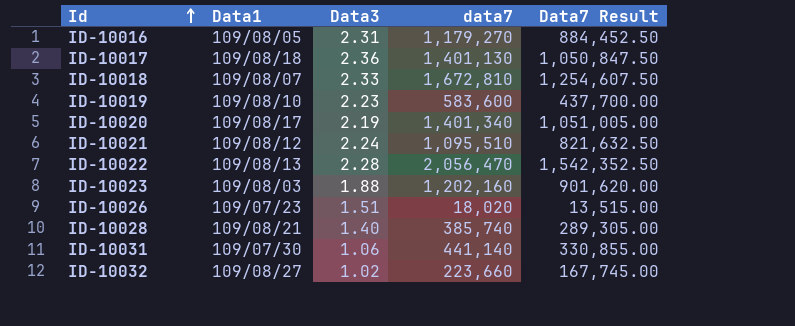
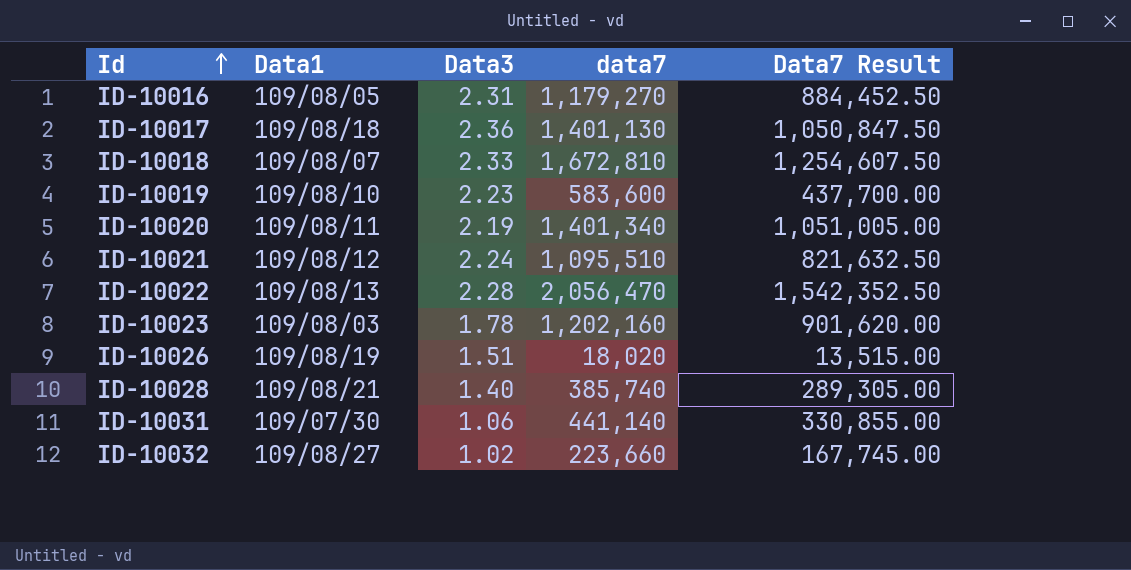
ID-10020 | Data1: 109/08/17 -> 109/08/11
ID-10023 | Data3: 1.88 -> 1.78
ID-10026 | Data1: 109/07/23 -> 109/08/19

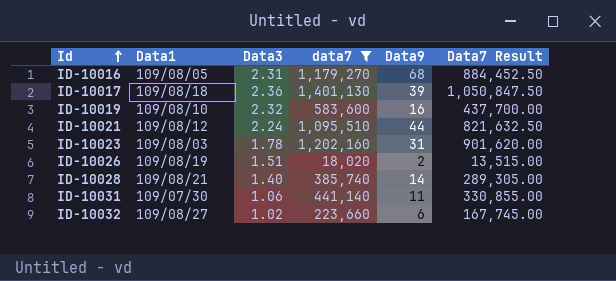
filter: none -> data7 <= 1,401,130
column Data9 | position: none -> 5
ID-10019 | Data3: 2.23 -> 2.32

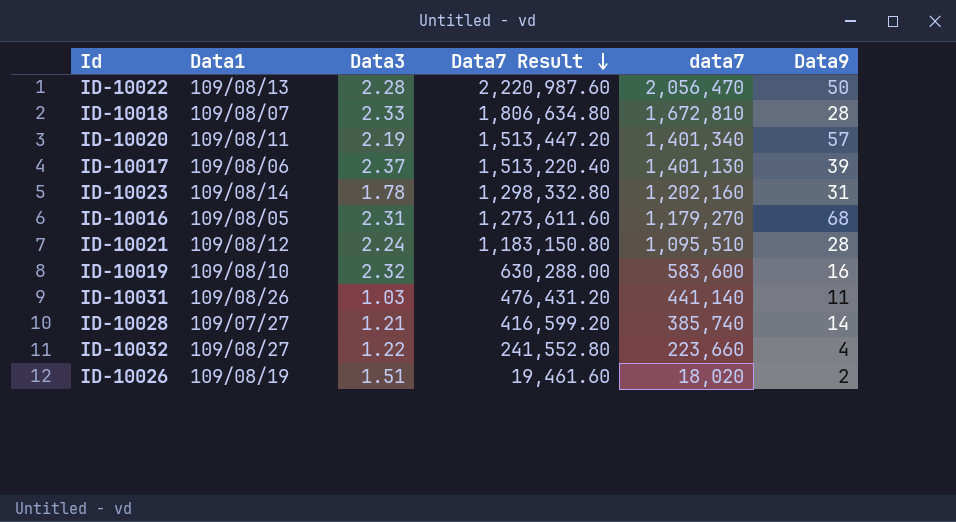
filter: data7 <= 1,401,130 -> none
row order: Id ascending -> Data7 Result descending
column Data7 Result | formula: [data7] * 0.75 -> [data7] * 1.08
column Data7 Result | position: 6 -> 4
ID-10017 | Data1: 109/08/18 -> 109/08/06
ID-10017 | Data3: 2.36 -> 2.37
ID-10023 | Data1: 109/08/03 -> 109/08/14
ID-10021 | Data9: 44 -> 28
ID-10031 | Data1: 109/07/30 -> 109/08/26
ID-10031 | Data3: 1.06 -> 1.03
ID-10028 | Data1: 109/08/21 -> 109/07/27
ID-10028 | Data3: 1.40 -> 1.21
ID-10032 | Data3: 1.02 -> 1.22
ID-10032 | Data9: 6 -> 4

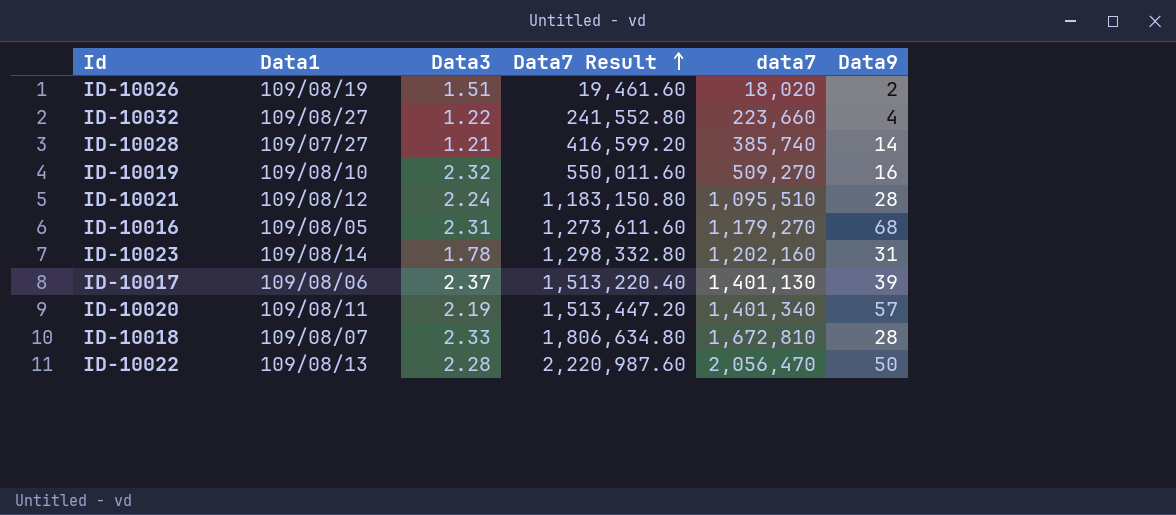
row order: Data7 Result descending -> Data7 Result ascending
row ID-10031: 109/08/26 | 1.03 | 476,431.20 | 441,140 | 11 -> none
ID-10019 | Data7 Result: 630,288.00 -> 550,011.60
ID-10019 | data7: 583,600 -> 509,270

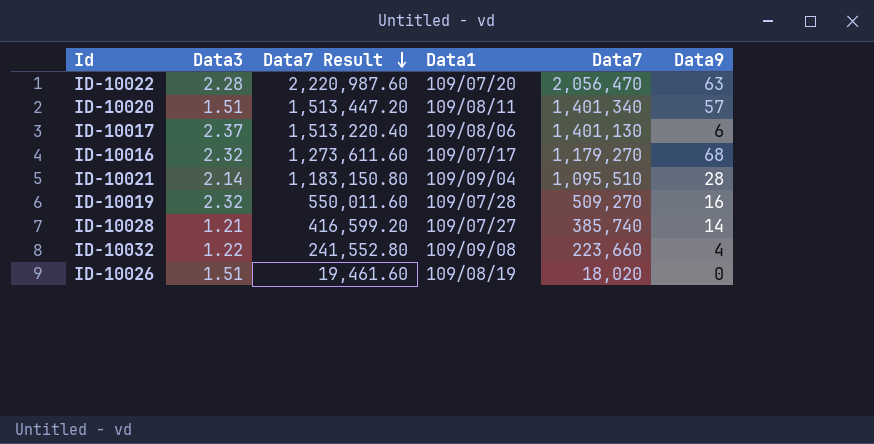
row order: Data7 Result ascending -> Data7 Result descending
column Data1 | position: 2 -> 4
column name: data7 -> Data7
row ID-10023: 109/08/14 | 1.78 | 1,298,332.80 | 1,202,160 | 31 -> none
row ID-10018: 109/08/07 | 2.33 | 1,806,634.80 | 1,672,810 | 28 -> none
ID-10022 | Data1: 109/08/13 -> 109/07/20
ID-10022 | Data9: 50 -> 63
ID-10020 | Data3: 2.19 -> 1.51
ID-10017 | Data9: 39 -> 6
ID-10016 | Data3: 2.31 -> 2.32
ID-10016 | Data1: 109/08/05 -> 109/07/17
ID-10021 | Data3: 2.24 -> 2.14
ID-10021 | Data1: 109/08/12 -> 109/09/04
ID-10019 | Data1: 109/08/10 -> 109/07/28
ID-10032 | Data1: 109/08/27 -> 109/09/08
ID-10026 | Data9: 2 -> 0

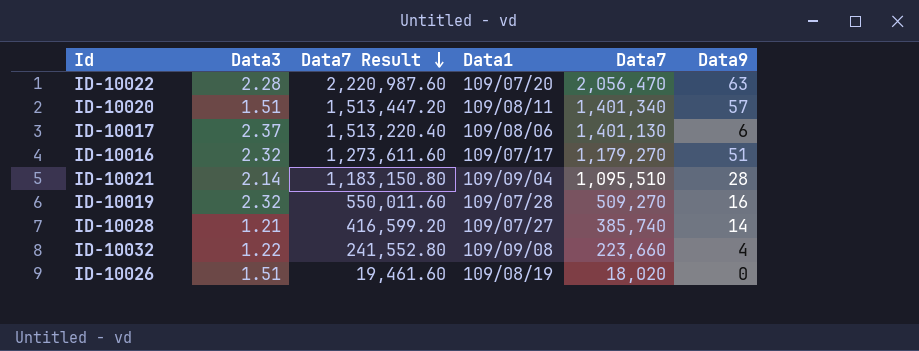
ID-10016 | Data9: 68 -> 51

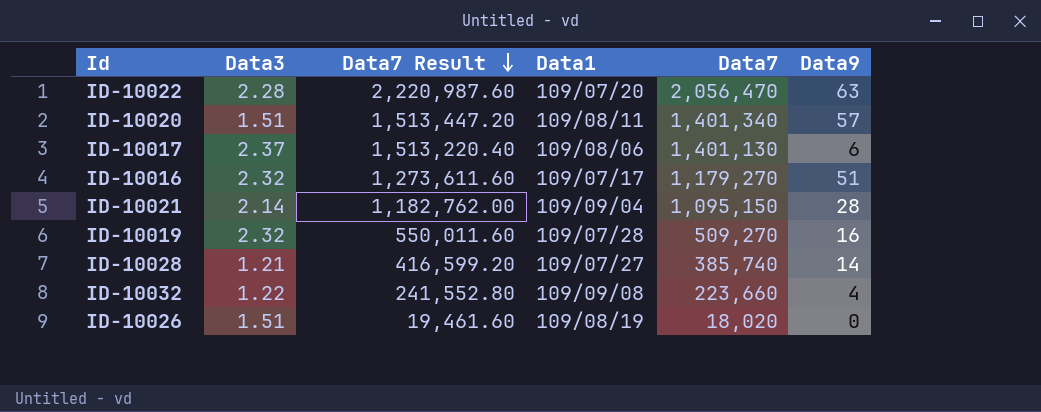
ID-10021 | Data7 Result: 1,183,150.80 -> 1,182,762.00
ID-10021 | Data7: 1,095,510 -> 1,095,150

